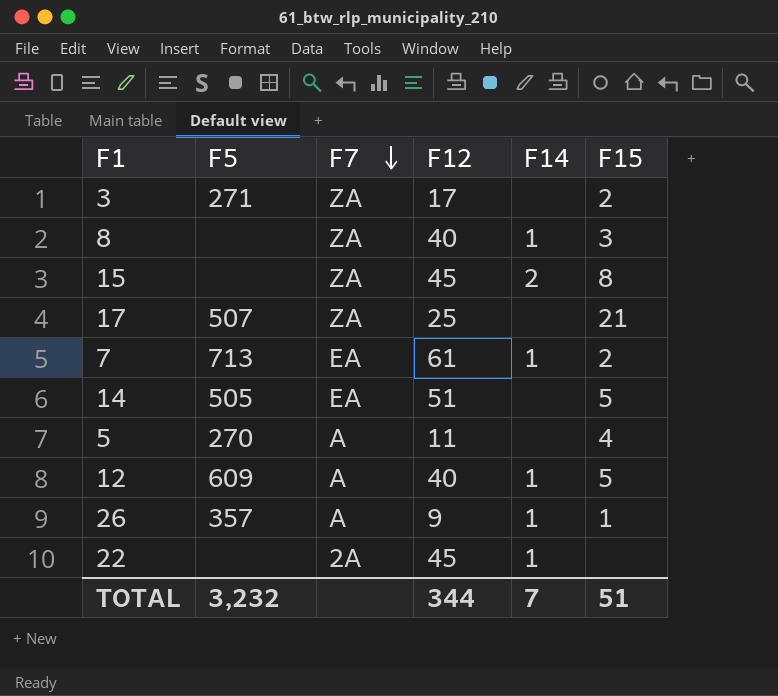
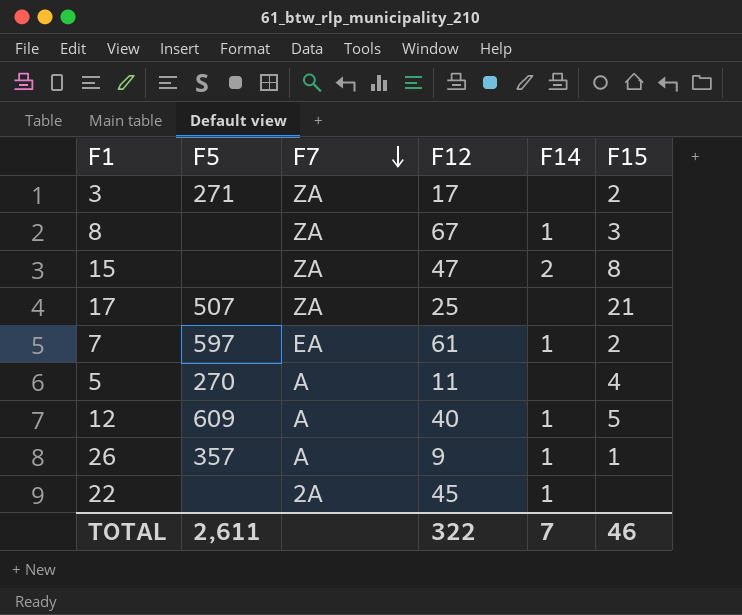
row 14: 505 | EA | 51 | none | 5 -> none
8 | F12: 40 -> 67
15 | F12: 45 -> 47
7 | F5: 713 -> 597
TOTAL | F5: 3,232 -> 2,611
TOTAL | F12: 344 -> 322
TOTAL | F15: 51 -> 46

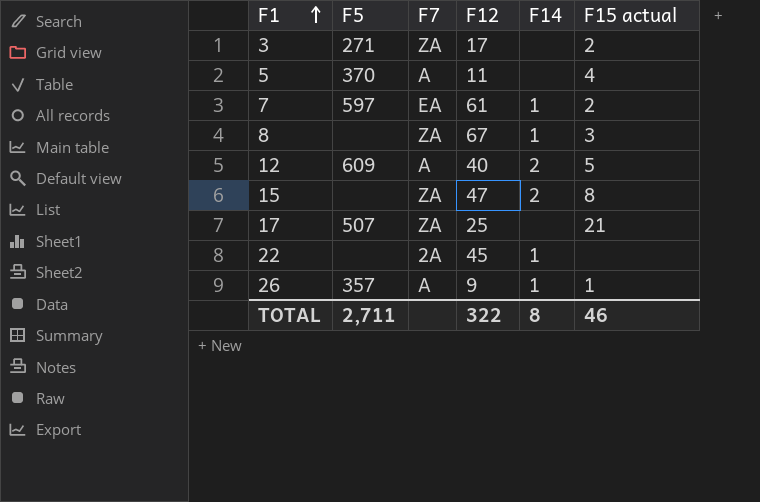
row order: F7 descending -> F1 ascending
column name: F15 -> F15 actual
5 | F5: 270 -> 370
12 | F14: 1 -> 2
TOTAL | F5: 2,611 -> 2,711
TOTAL | F14: 7 -> 8

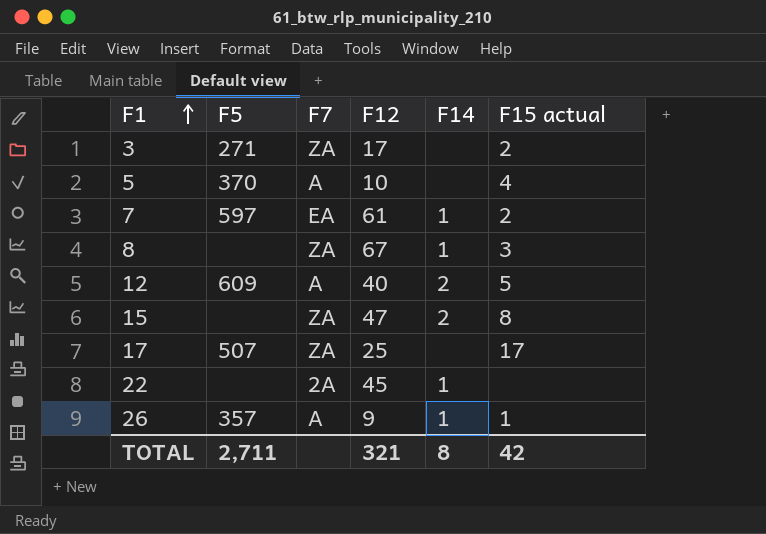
5 | F12: 11 -> 10
17 | F15 actual: 21 -> 17
TOTAL | F12: 322 -> 321
TOTAL | F15 actual: 46 -> 42

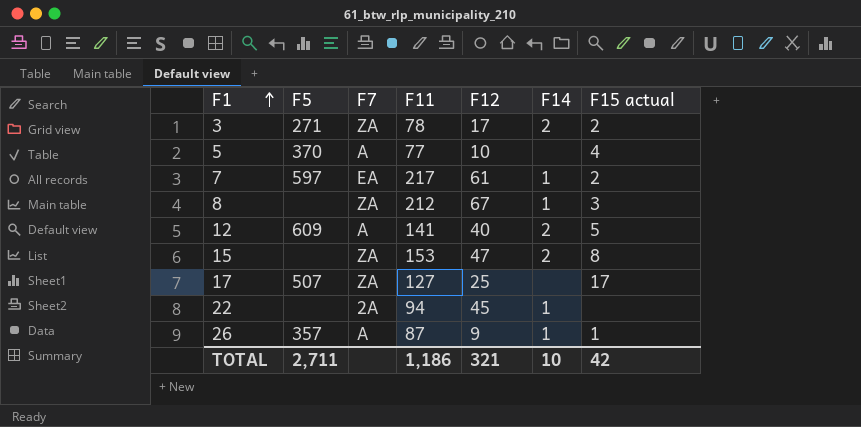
column F11 | position: none -> 4
3 | F14: none -> 2
TOTAL | F14: 8 -> 10

